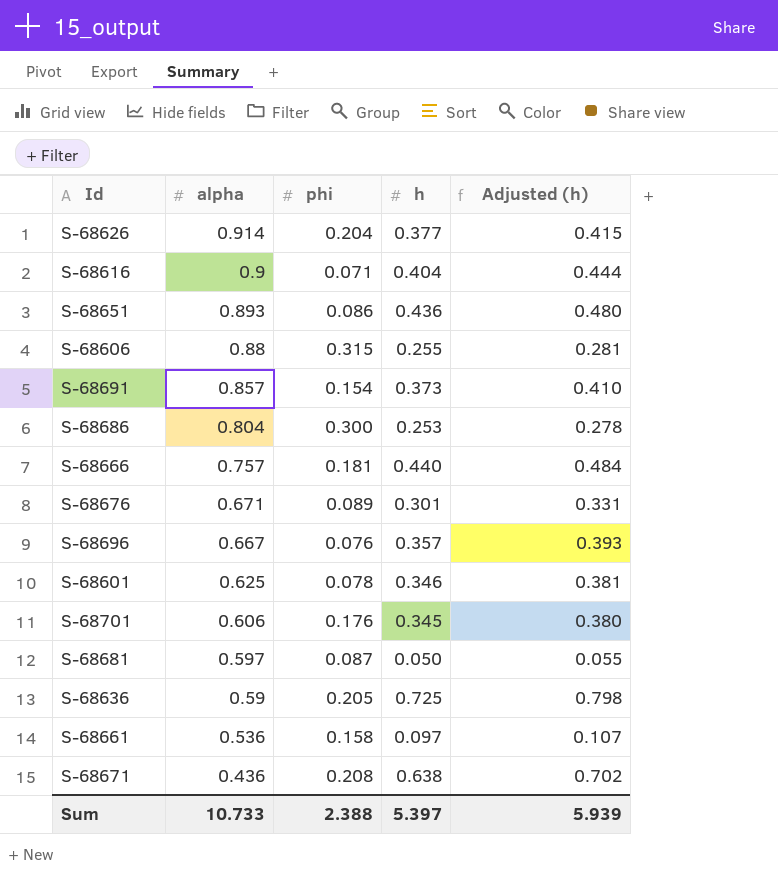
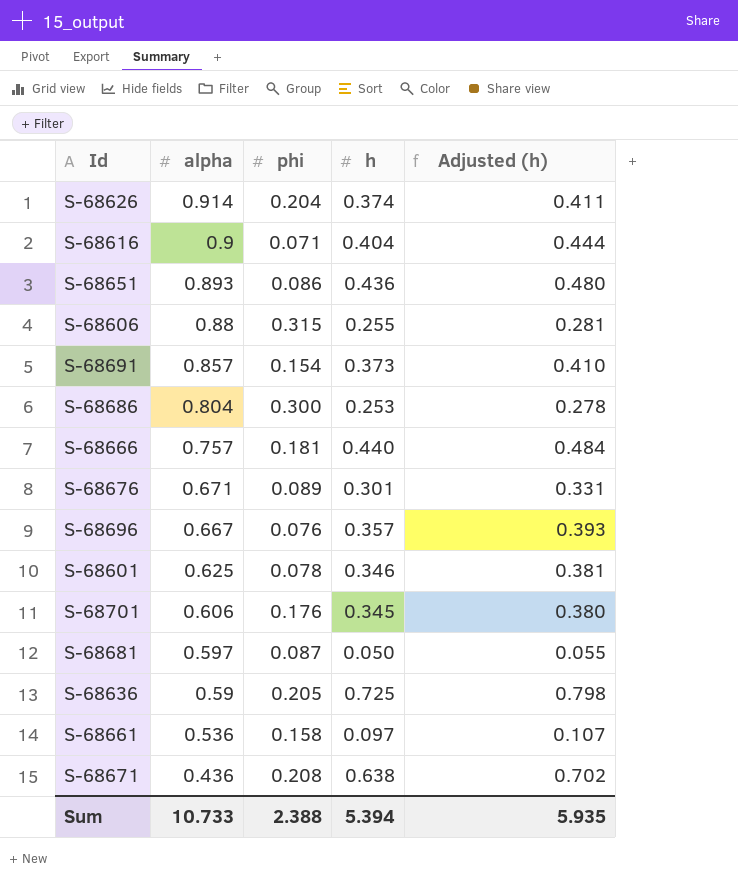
S-68626 | h: 0.377 -> 0.374
S-68626 | Adjusted (h): 0.415 -> 0.411
Sum | h: 5.397 -> 5.394
Sum | Adjusted (h): 5.939 -> 5.935

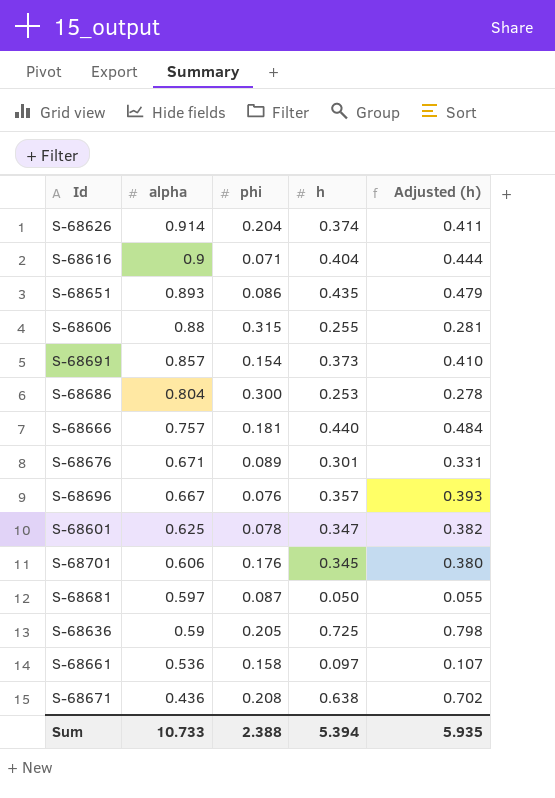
S-68651 | h: 0.436 -> 0.435
S-68651 | Adjusted (h): 0.480 -> 0.479
S-68601 | h: 0.346 -> 0.347
S-68601 | Adjusted (h): 0.381 -> 0.382

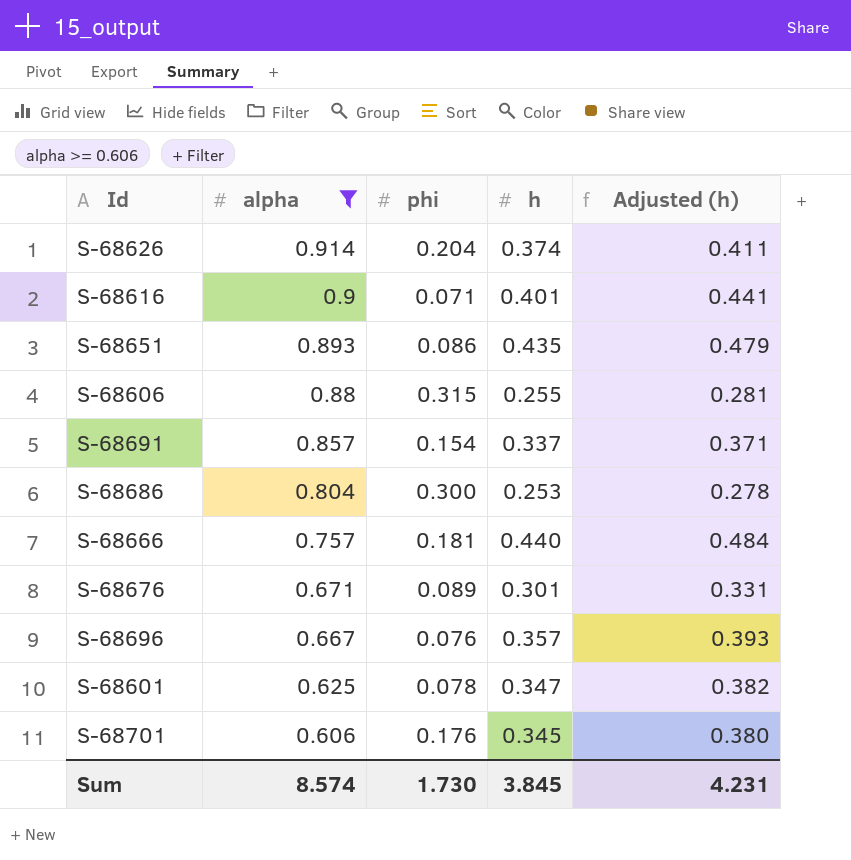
filter: none -> alpha >= 0.606
S-68616 | h: 0.404 -> 0.401
S-68616 | Adjusted (h): 0.444 -> 0.441
S-68691 | h: 0.373 -> 0.337
S-68691 | Adjusted (h): 0.410 -> 0.371
Sum | alpha: 10.733 -> 8.574
Sum | phi: 2.388 -> 1.730
Sum | h: 5.394 -> 3.845
Sum | Adjusted (h): 5.935 -> 4.231

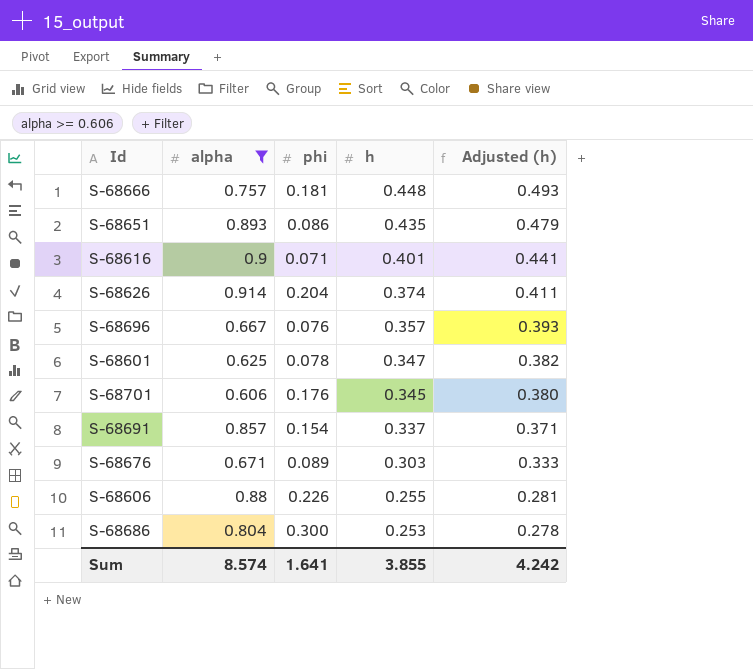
row order: alpha descending -> h descending
S-68666 | h: 0.440 -> 0.448
S-68666 | Adjusted (h): 0.484 -> 0.493
S-68676 | h: 0.301 -> 0.303
S-68676 | Adjusted (h): 0.331 -> 0.333
S-68606 | phi: 0.315 -> 0.226
Sum | phi: 1.730 -> 1.641
Sum | h: 3.845 -> 3.855
Sum | Adjusted (h): 4.231 -> 4.242

